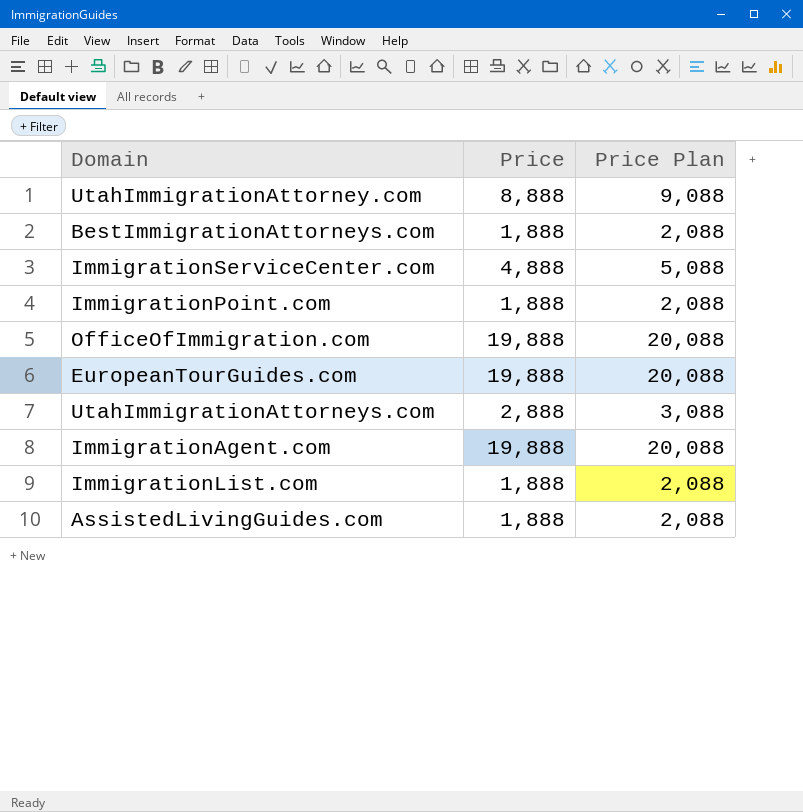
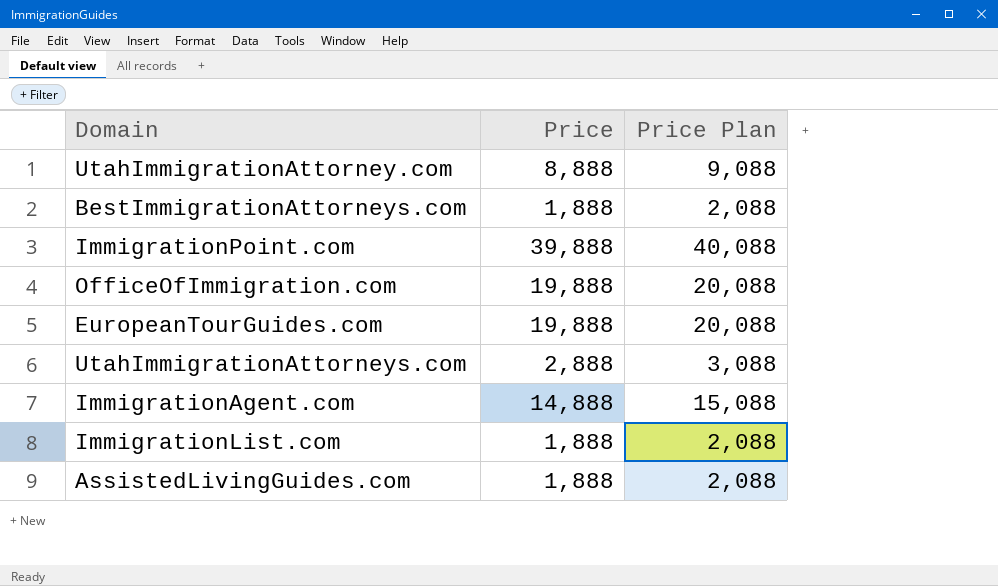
row ImmigrationServiceCenter.com: 4,888 | 5,088 -> none
ImmigrationPoint.com | Price: 1,888 -> 39,888
ImmigrationPoint.com | Price Plan: 2,088 -> 40,088
ImmigrationAgent.com | Price: 19,888 -> 14,888
ImmigrationAgent.com | Price Plan: 20,088 -> 15,088

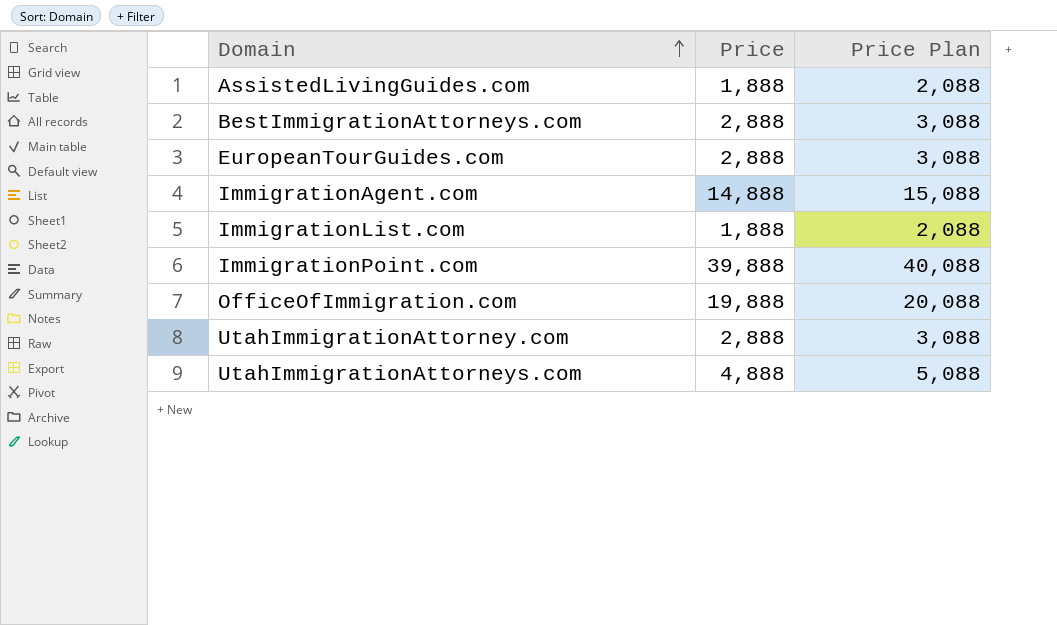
row order: none -> Domain ascending
BestImmigrationAttorneys.com | Price: 1,888 -> 2,888
BestImmigrationAttorneys.com | Price Plan: 2,088 -> 3,088
EuropeanTourGuides.com | Price: 19,888 -> 2,888
EuropeanTourGuides.com | Price Plan: 20,088 -> 3,088
UtahImmigrationAttorney.com | Price: 8,888 -> 2,888
UtahImmigrationAttorney.com | Price Plan: 9,088 -> 3,088
UtahImmigrationAttorneys.com | Price: 2,888 -> 4,888
UtahImmigrationAttorneys.com | Price Plan: 3,088 -> 5,088

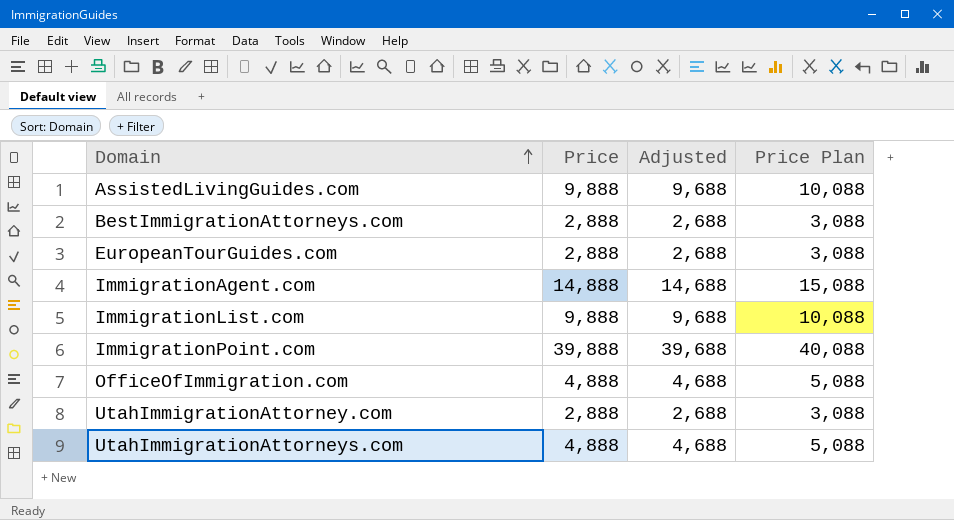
column Adjusted | formula: none -> [Price] - 200
AssistedLivingGuides.com | Price: 1,888 -> 9,888
AssistedLivingGuides.com | Price Plan: 2,088 -> 10,088
ImmigrationList.com | Price: 1,888 -> 9,888
ImmigrationList.com | Price Plan: 2,088 -> 10,088
OfficeOfImmigration.com | Price: 19,888 -> 4,888
OfficeOfImmigration.com | Price Plan: 20,088 -> 5,088

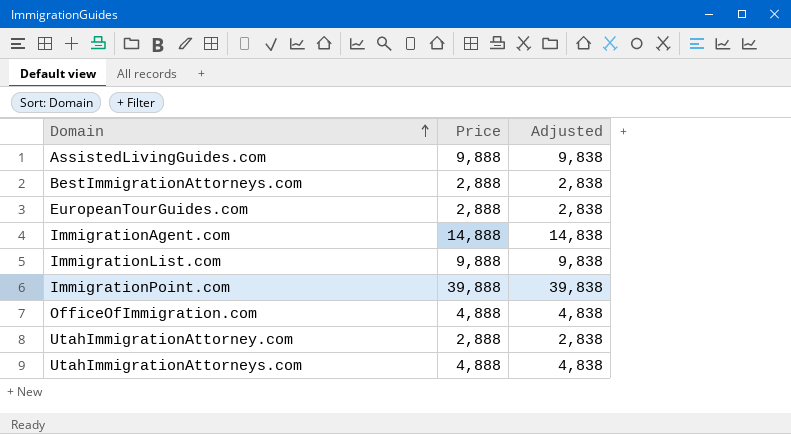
column Price Plan | formula: [Price] + 200 -> none
column Adjusted | formula: [Price] - 200 -> [Price] - 50

